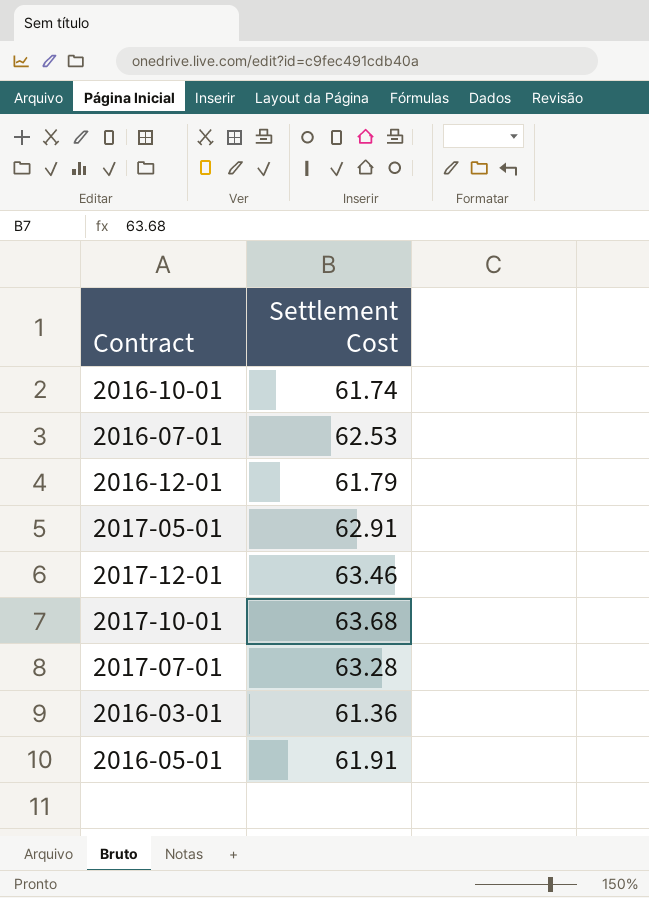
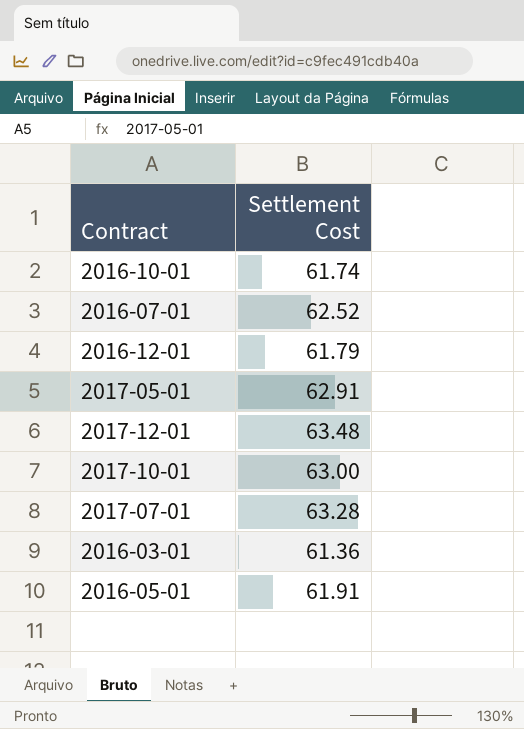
2016-07-01 | Settlement Cost: 62.53 -> 62.52
2017-12-01 | Settlement Cost: 63.46 -> 63.48
2017-10-01 | Settlement Cost: 63.68 -> 63.00

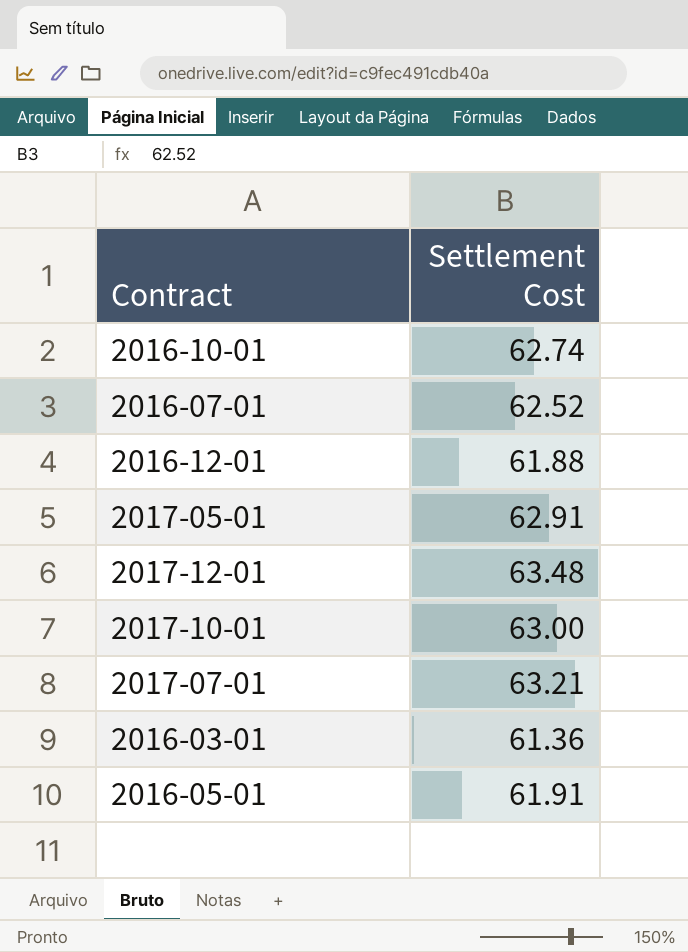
2016-10-01 | Settlement Cost: 61.74 -> 62.74
2016-12-01 | Settlement Cost: 61.79 -> 61.88
2017-07-01 | Settlement Cost: 63.28 -> 63.21

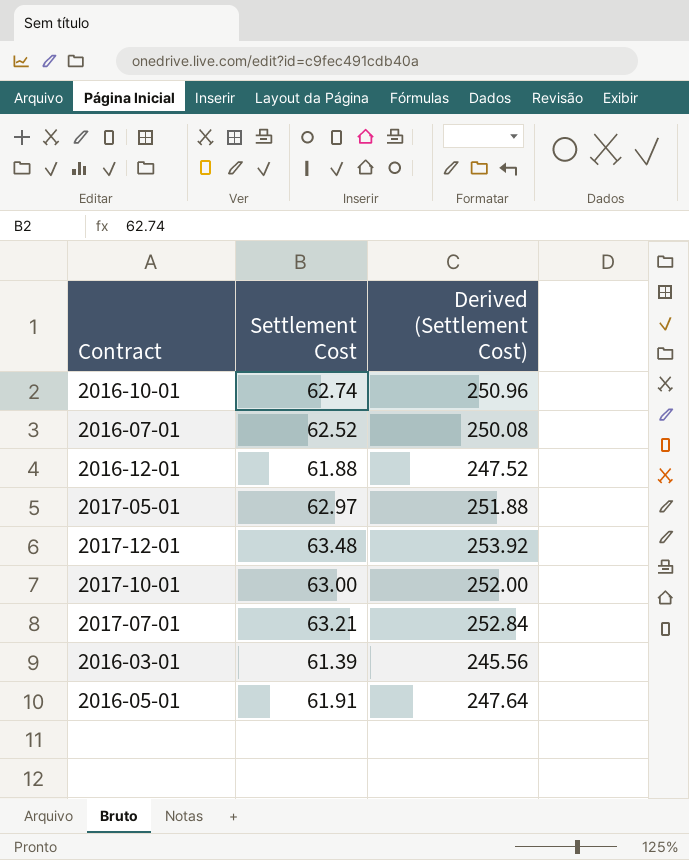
column Derived (Settlement Cost) | formula: none -> [Settlement Cost] * 4
2017-05-01 | Settlement Cost: 62.91 -> 62.97
2016-03-01 | Settlement Cost: 61.36 -> 61.39

